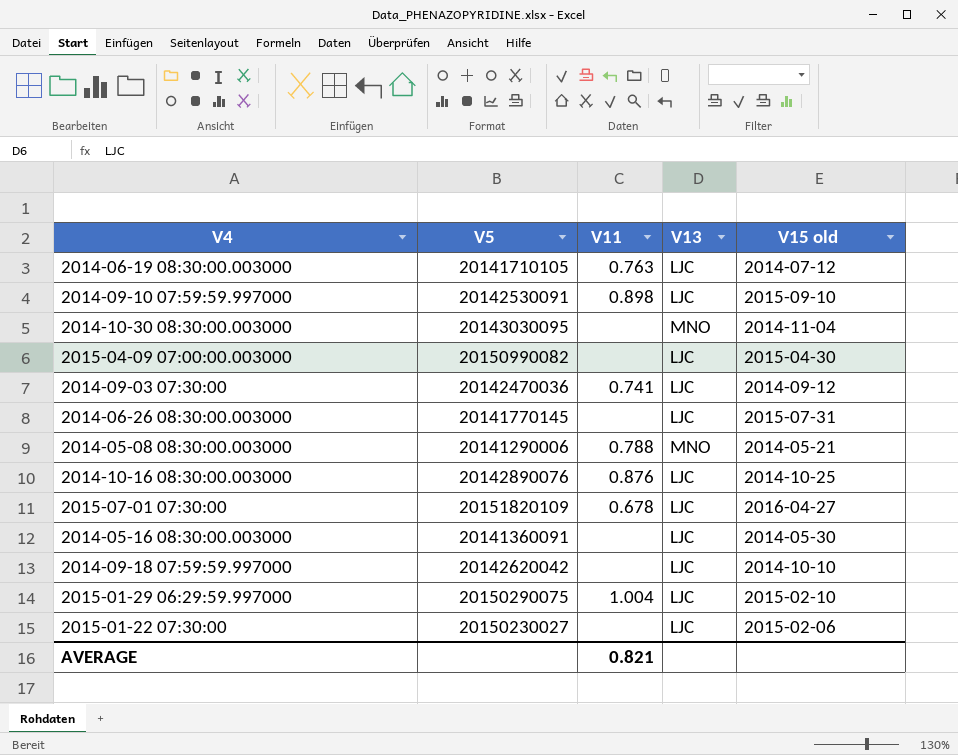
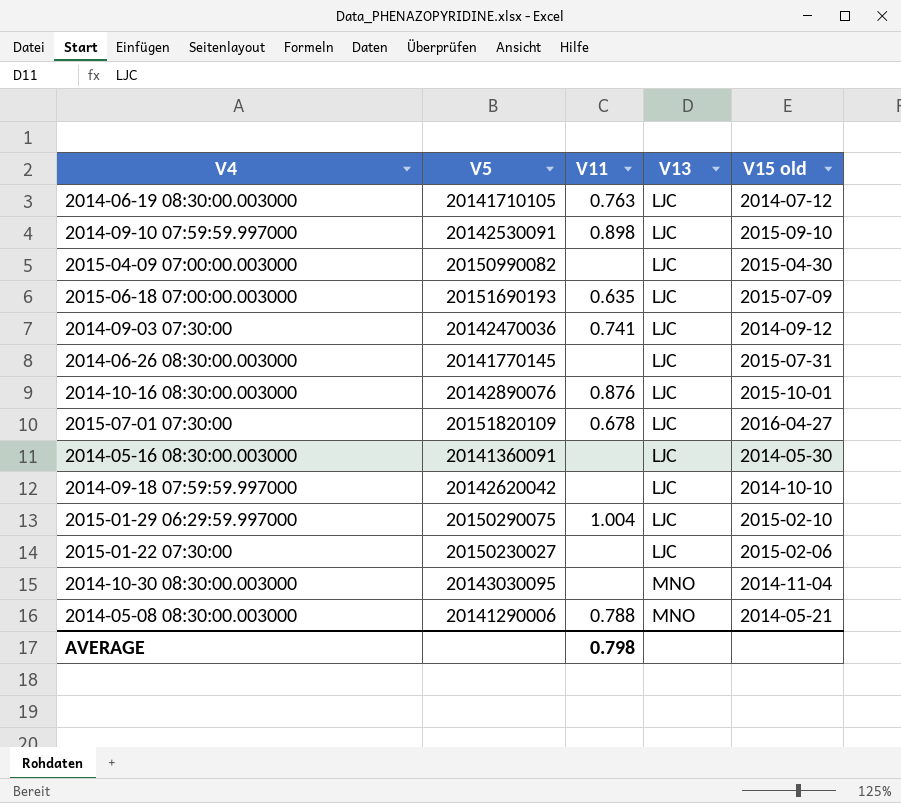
row order: none -> V13 ascending
row 2015-06-18 07:00:00.003000: none -> 20151690193 | 0.635 | LJC | 2015-07-09
2014-10-16 08:30:00.003000 | V15 old: 2014-10-25 -> 2015-10-01
AVERAGE | V11: 0.821 -> 0.798

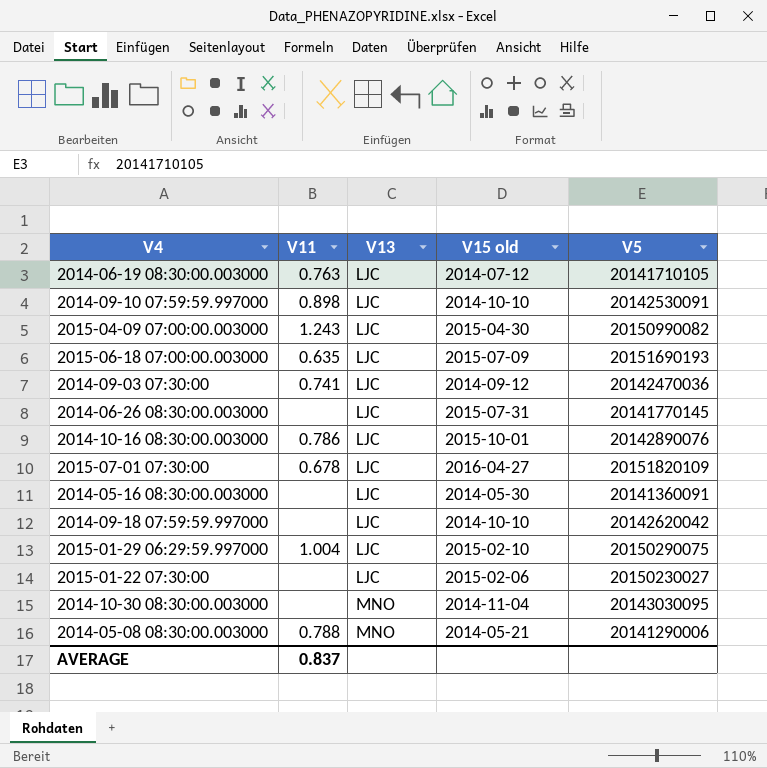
column V5 | position: 2 -> 5
2014-09-10 07:59:59.997000 | V15 old: 2015-09-10 -> 2014-10-10
2015-04-09 07:00:00.003000 | V11: none -> 1.243
2014-10-16 08:30:00.003000 | V11: 0.876 -> 0.786
AVERAGE | V11: 0.798 -> 0.837

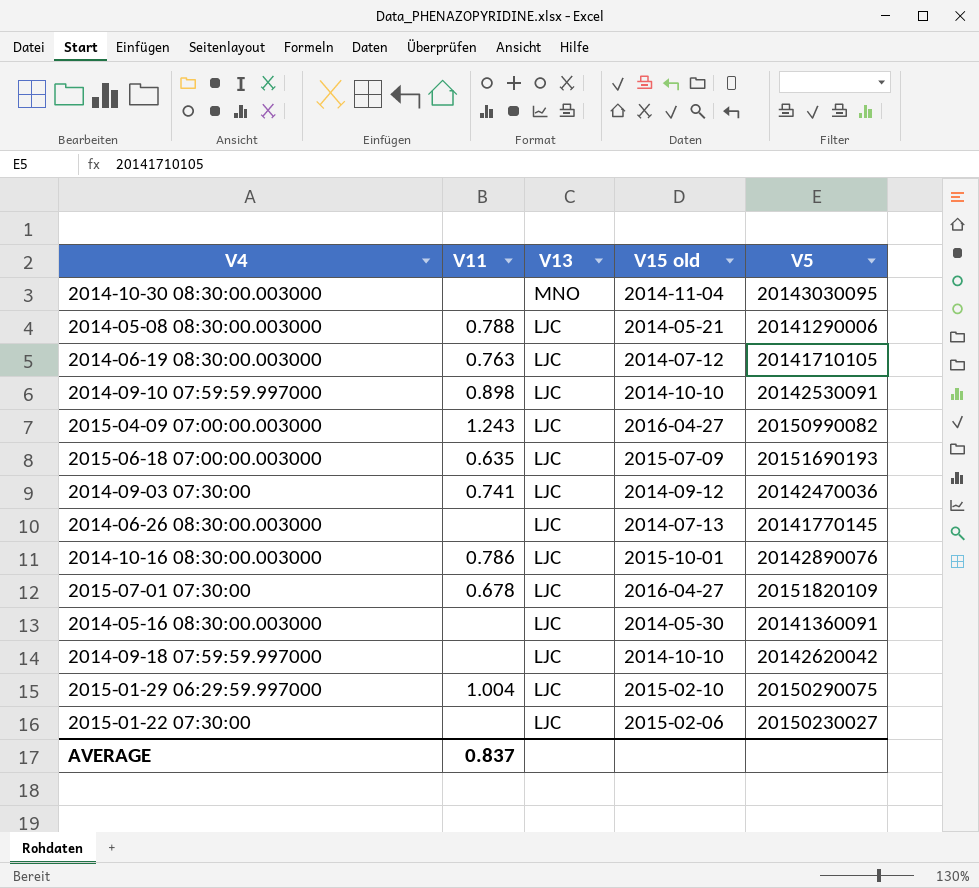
row order: V13 ascending -> V13 descending
2014-05-08 08:30:00.003000 | V13: MNO -> LJC
2015-04-09 07:00:00.003000 | V15 old: 2015-04-30 -> 2016-04-27
2014-06-26 08:30:00.003000 | V15 old: 2015-07-31 -> 2014-07-13

